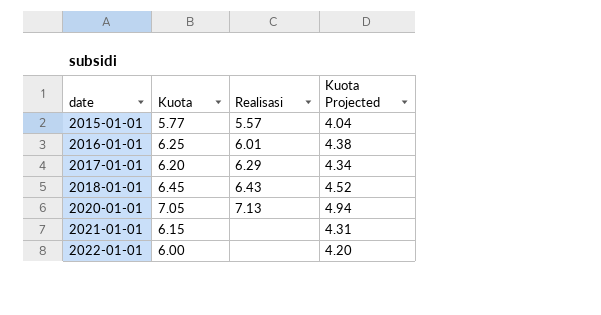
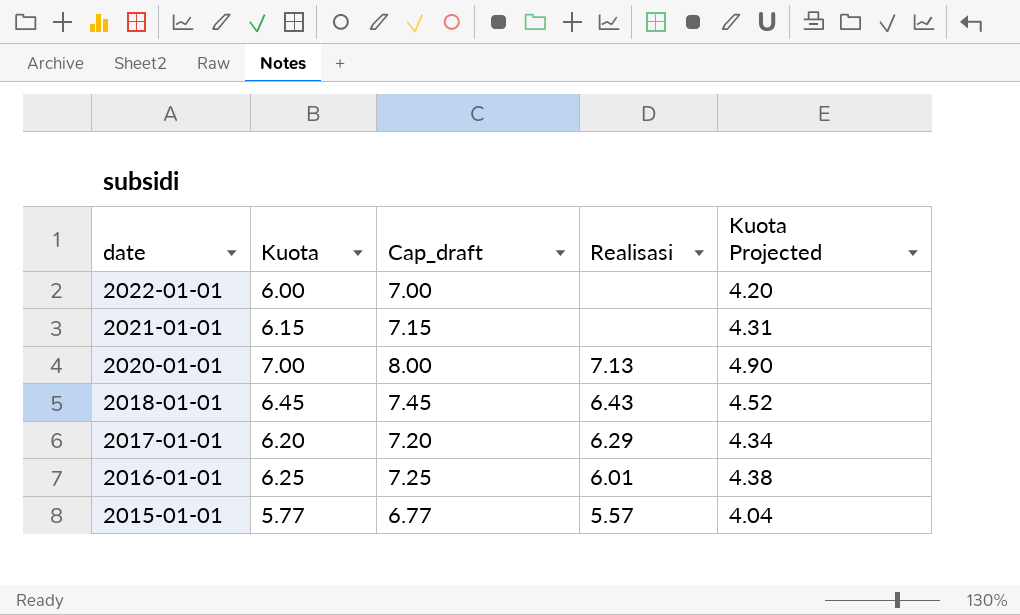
row order: date ascending -> date descending
column Cap_draft | formula: none -> [Kuota] + 1
2020-01-01 | Kuota: 7.05 -> 7.00
2020-01-01 | Kuota Projected: 4.94 -> 4.90

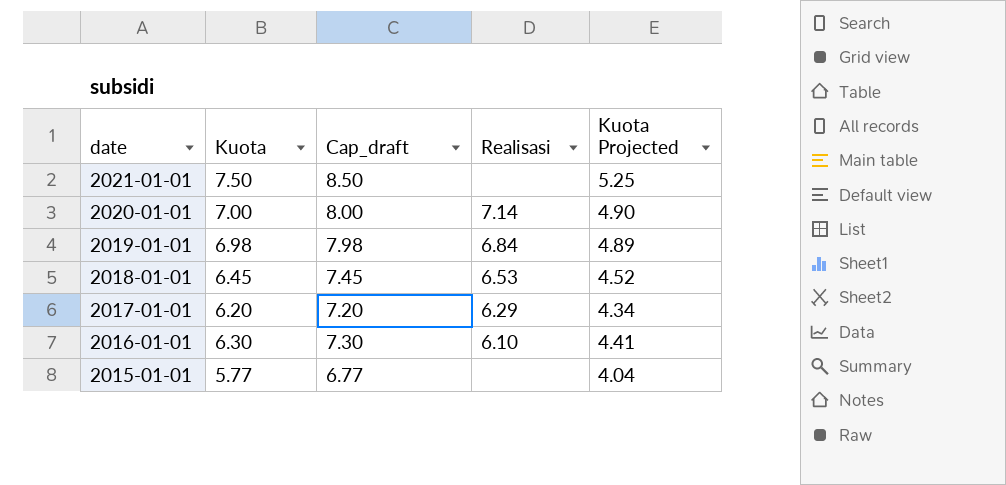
row 2022-01-01: 6.00 | 7.00 | none | 4.20 -> none
2021-01-01 | Kuota: 6.15 -> 7.50
2021-01-01 | Cap_draft: 7.15 -> 8.50
2021-01-01 | Kuota Projected: 4.31 -> 5.25
2020-01-01 | Realisasi: 7.13 -> 7.14
row 2019-01-01: none -> 6.98 | 7.98 | 6.84 | 4.89
2018-01-01 | Realisasi: 6.43 -> 6.53
2016-01-01 | Kuota: 6.25 -> 6.30
2016-01-01 | Cap_draft: 7.25 -> 7.30
2016-01-01 | Realisasi: 6.01 -> 6.10
2016-01-01 | Kuota Projected: 4.38 -> 4.41
2015-01-01 | Realisasi: 5.57 -> none

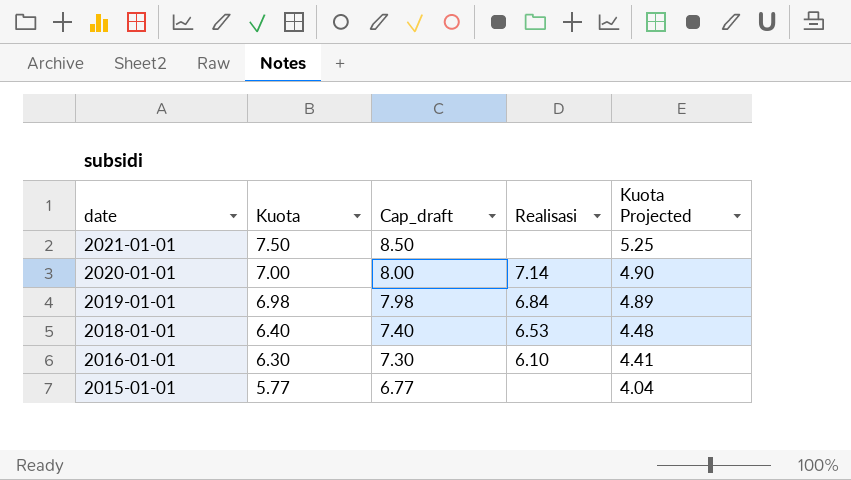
row 2017-01-01: 6.20 | 7.20 | 6.29 | 4.34 -> none
2018-01-01 | Kuota: 6.45 -> 6.40
2018-01-01 | Cap_draft: 7.45 -> 7.40
2018-01-01 | Kuota Projected: 4.52 -> 4.48

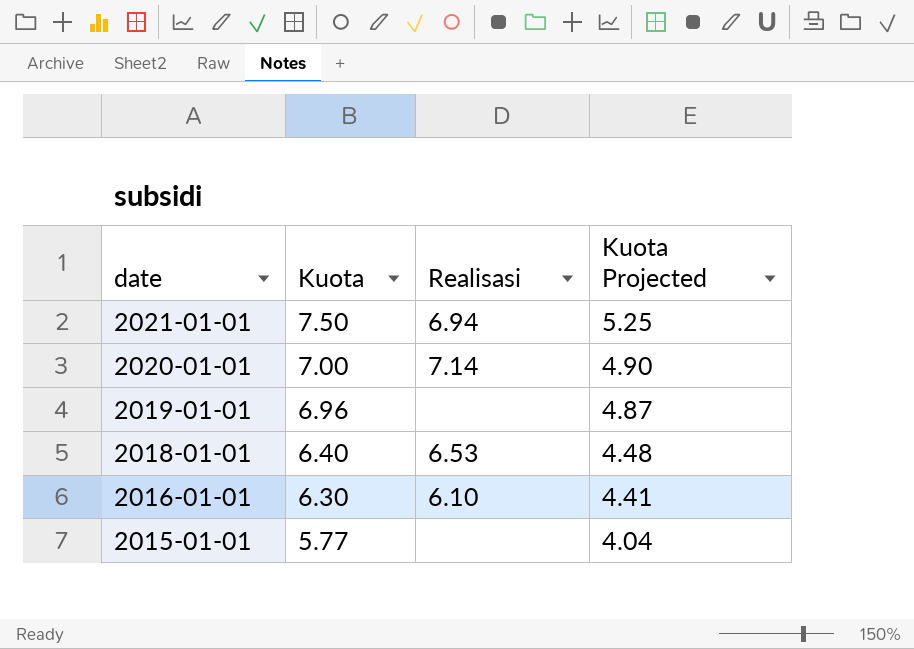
column Cap_draft | formula: [Kuota] + 1 -> none
2021-01-01 | Realisasi: none -> 6.94
2019-01-01 | Kuota: 6.98 -> 6.96
2019-01-01 | Realisasi: 6.84 -> none
2019-01-01 | Kuota Projected: 4.89 -> 4.87

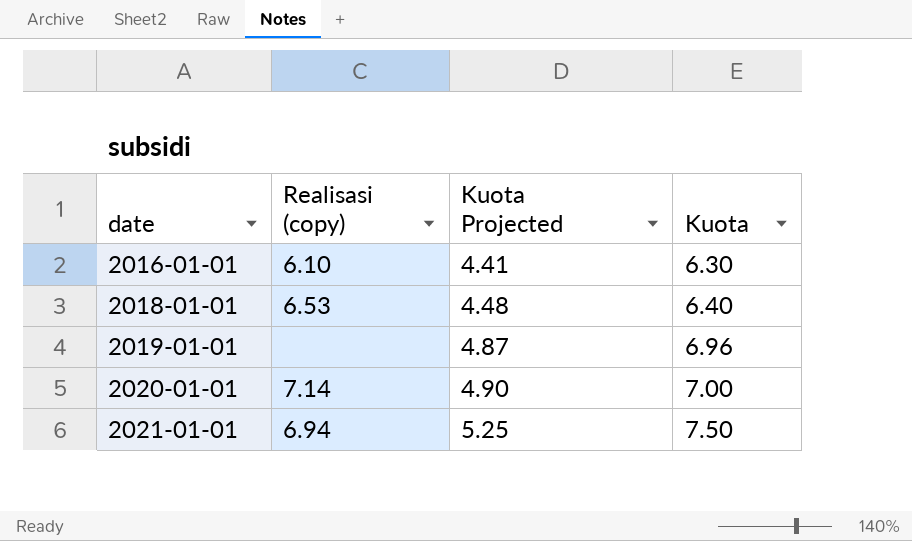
row order: date descending -> date ascending
column name: Realisasi -> Realisasi (copy)
column Kuota | position: 2 -> 4
row 2015-01-01: 5.77 | none | 4.04 -> none

